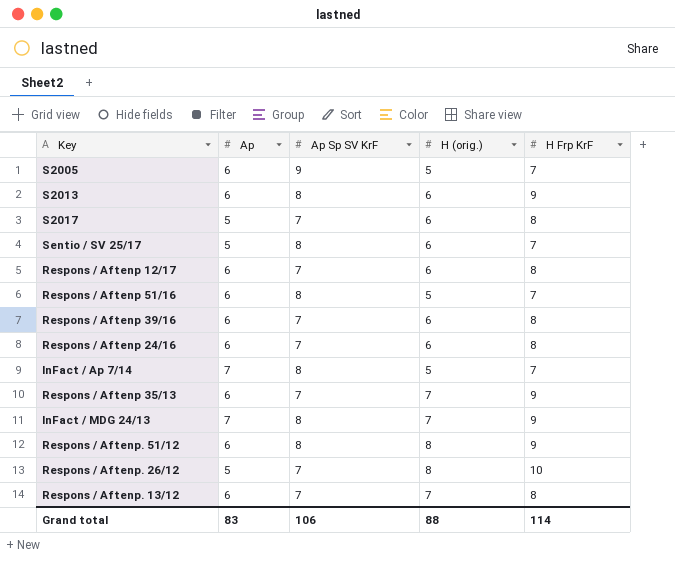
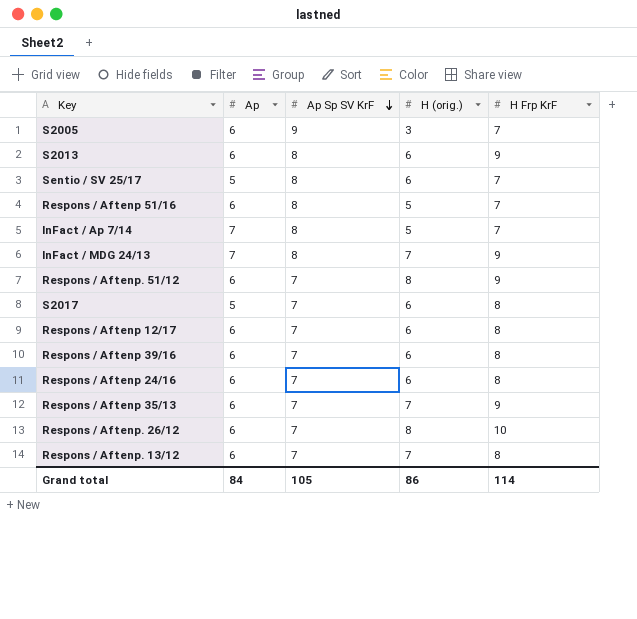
row order: none -> Ap Sp SV KrF descending
S2005 | H (orig.): 5 -> 3
Respons / Aftenp. 51/12 | Ap Sp SV KrF: 8 -> 7
Respons / Aftenp. 26/12 | Ap: 5 -> 6
Grand total | Ap: 83 -> 84
Grand total | Ap Sp SV KrF: 106 -> 105
Grand total | H (orig.): 88 -> 86

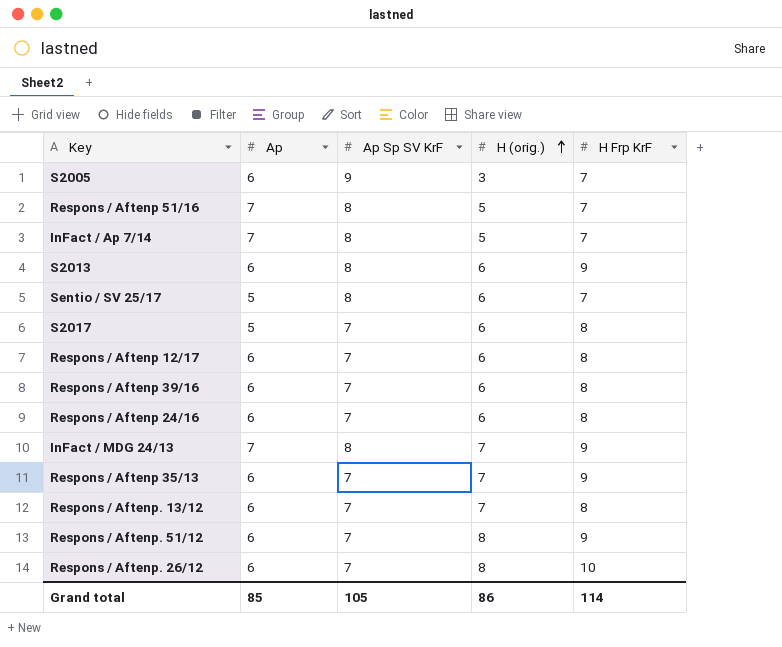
row order: Ap Sp SV KrF descending -> H (orig.) ascending
Respons / Aftenp 51/16 | Ap: 6 -> 7
Grand total | Ap: 84 -> 85

